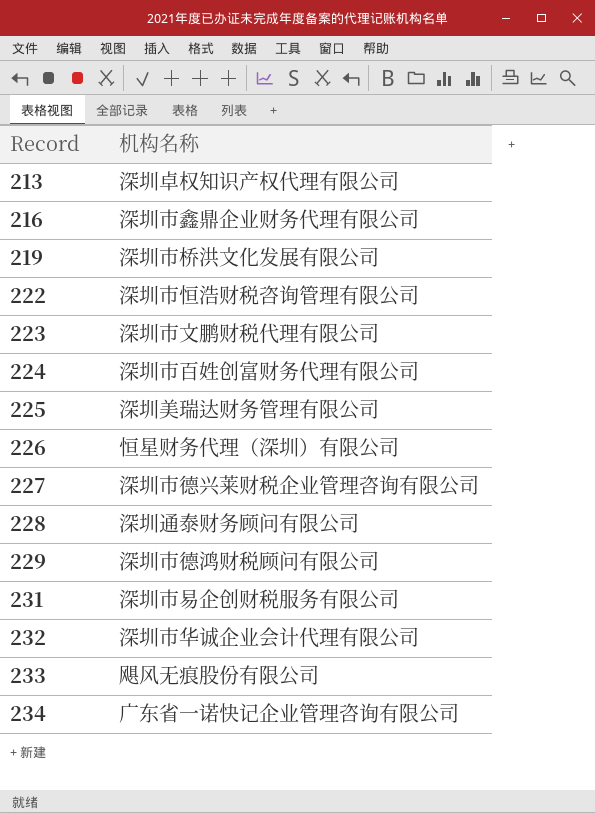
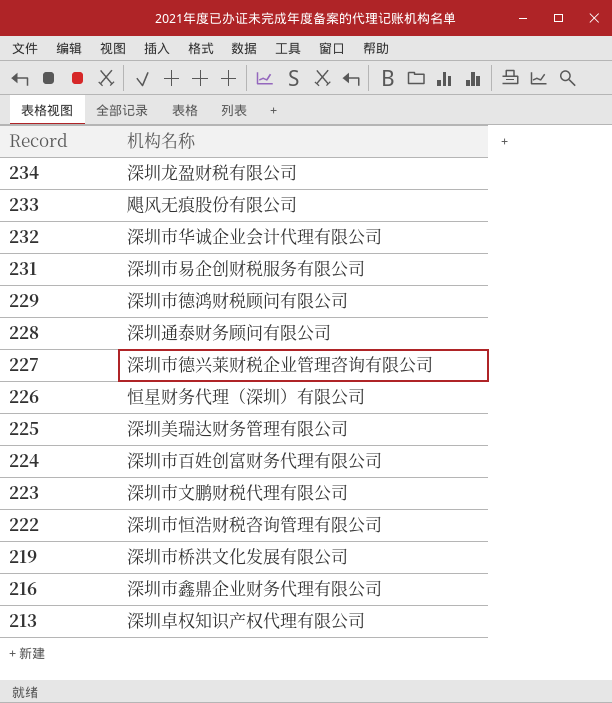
row order: Record ascending -> Record descending
234 | 机构名称: 广东省一诺快记企业管理咨询有限公司 -> 深圳龙盈财税有限公司

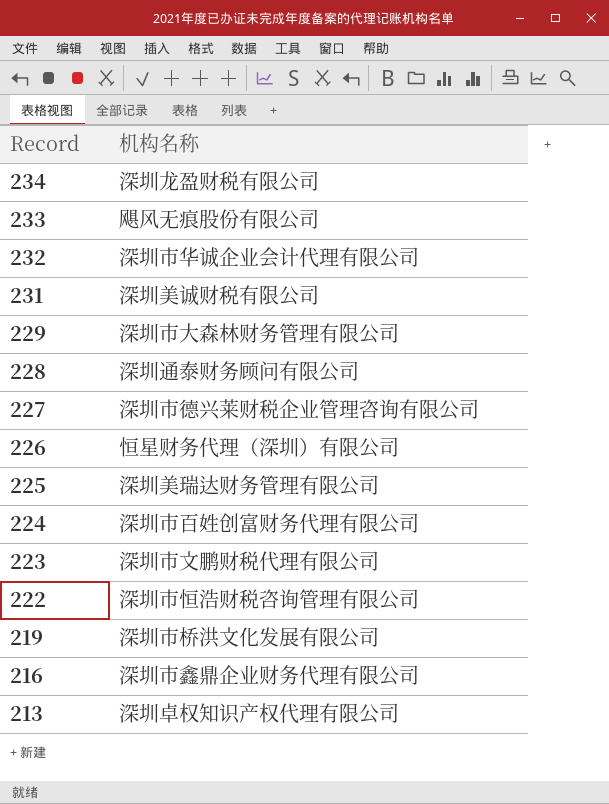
231 | 机构名称: 深圳市易企创财税服务有限公司 -> 深圳美诚财税有限公司
229 | 机构名称: 深圳市德鸿财税顾问有限公司 -> 深圳市大森林财务管理有限公司

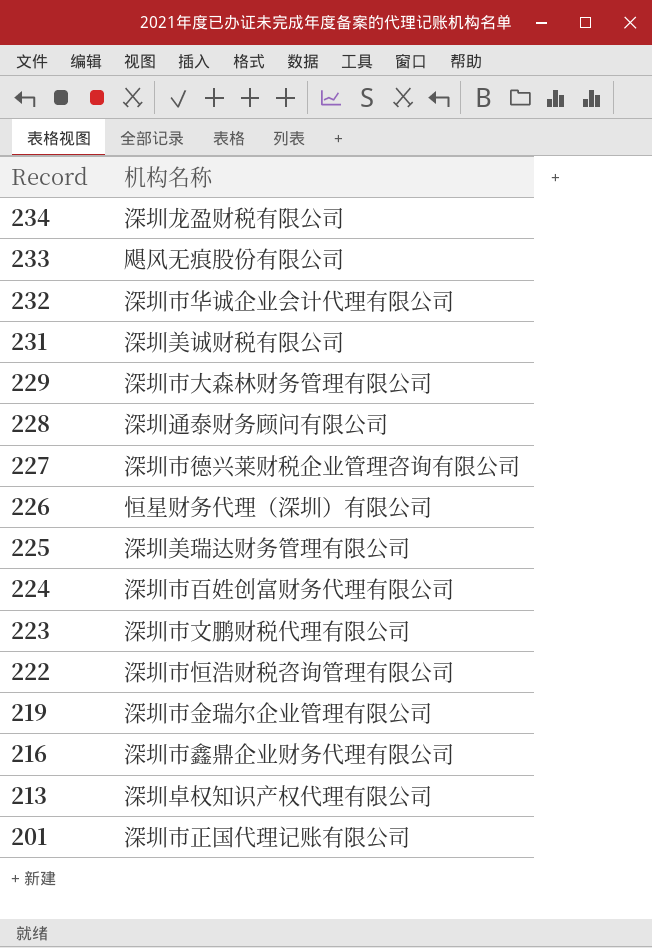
219 | 机构名称: 深圳市桥洪文化发展有限公司 -> 深圳市金瑞尔企业管理有限公司
row 201: none -> 深圳市正国代理记账有限公司

